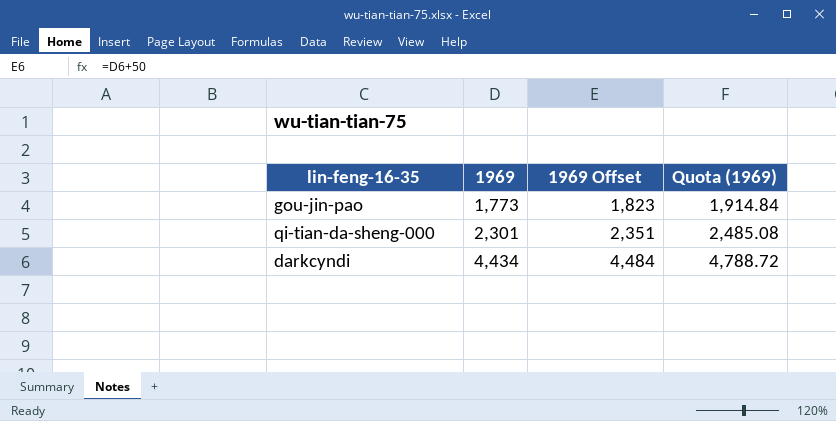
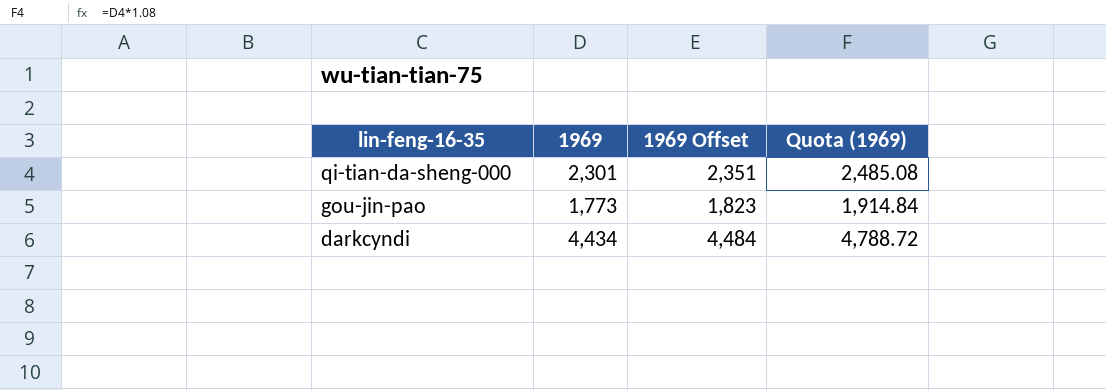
row order: 1969 ascending -> lin-feng-16-35 descending

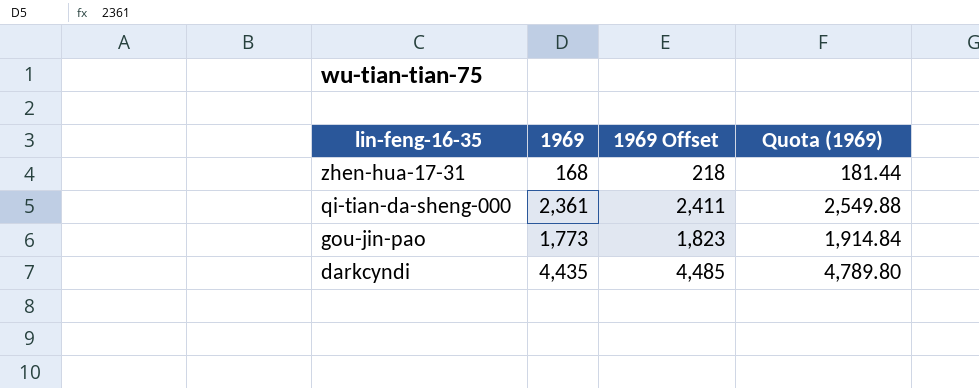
row zhen-hua-17-31: none -> 168 | 218 | 181.44
qi-tian-da-sheng-000 | 1969: 2,301 -> 2,361
qi-tian-da-sheng-000 | 1969 Offset: 2,351 -> 2,411
qi-tian-da-sheng-000 | Quota (1969): 2,485.08 -> 2,549.88
darkcyndi | 1969: 4,434 -> 4,435
darkcyndi | 1969 Offset: 4,484 -> 4,485
darkcyndi | Quota (1969): 4,788.72 -> 4,789.80

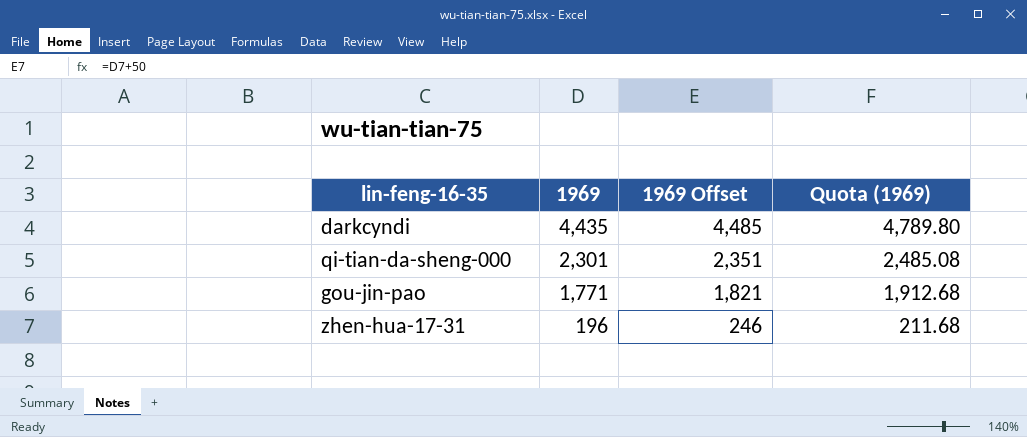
row order: lin-feng-16-35 descending -> 1969 descending
qi-tian-da-sheng-000 | 1969: 2,361 -> 2,301
qi-tian-da-sheng-000 | 1969 Offset: 2,411 -> 2,351
qi-tian-da-sheng-000 | Quota (1969): 2,549.88 -> 2,485.08
gou-jin-pao | 1969: 1,773 -> 1,771
gou-jin-pao | 1969 Offset: 1,823 -> 1,821
gou-jin-pao | Quota (1969): 1,914.84 -> 1,912.68
zhen-hua-17-31 | 1969: 168 -> 196
zhen-hua-17-31 | 1969 Offset: 218 -> 246
zhen-hua-17-31 | Quota (1969): 181.44 -> 211.68

